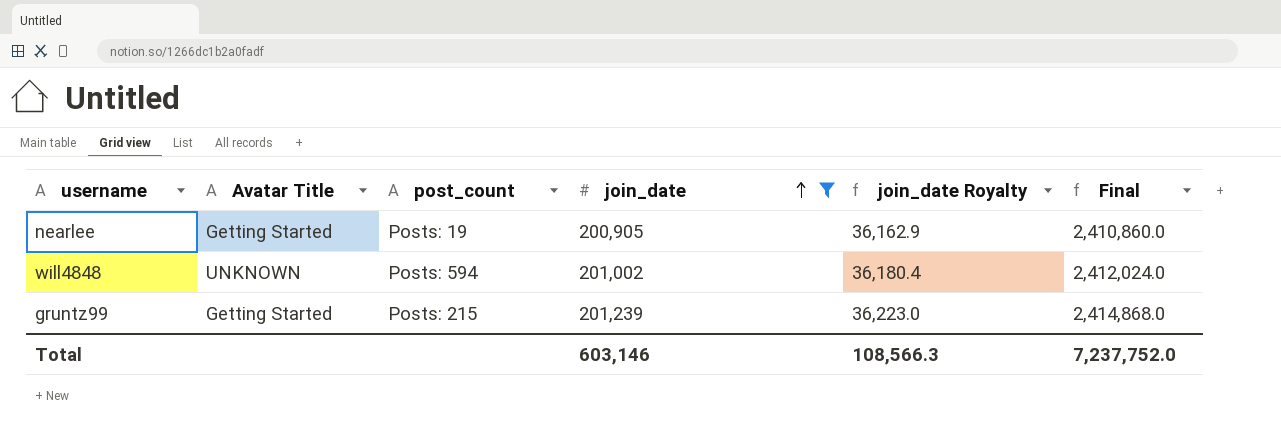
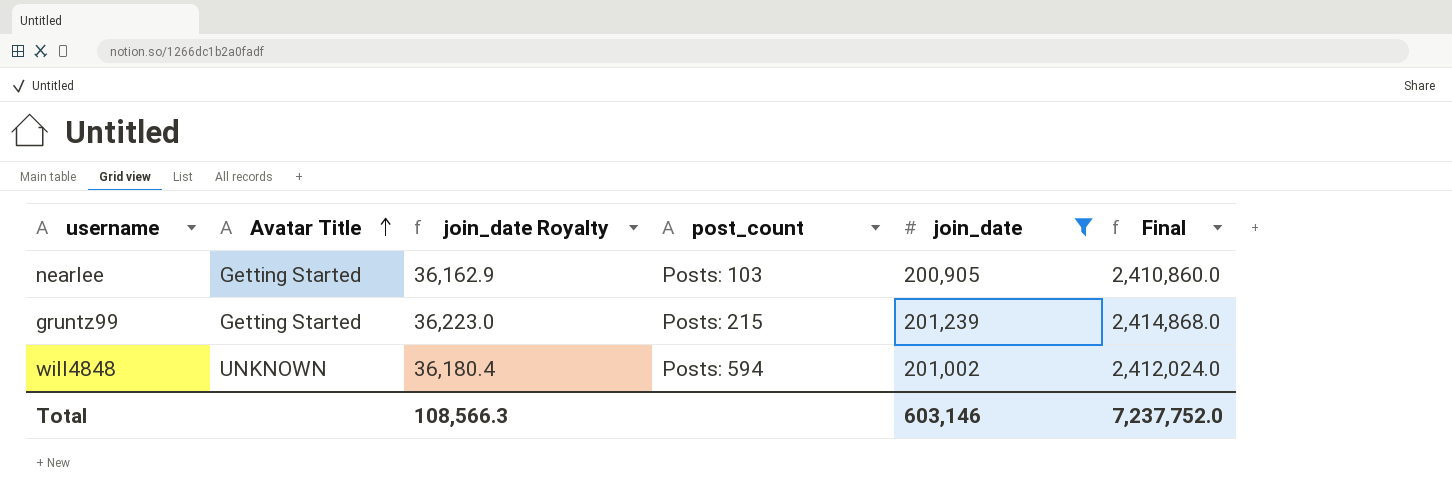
row order: join_date ascending -> Avatar Title ascending
column join_date Royalty | position: 5 -> 3
nearlee | post_count: Posts: 19 -> Posts: 103

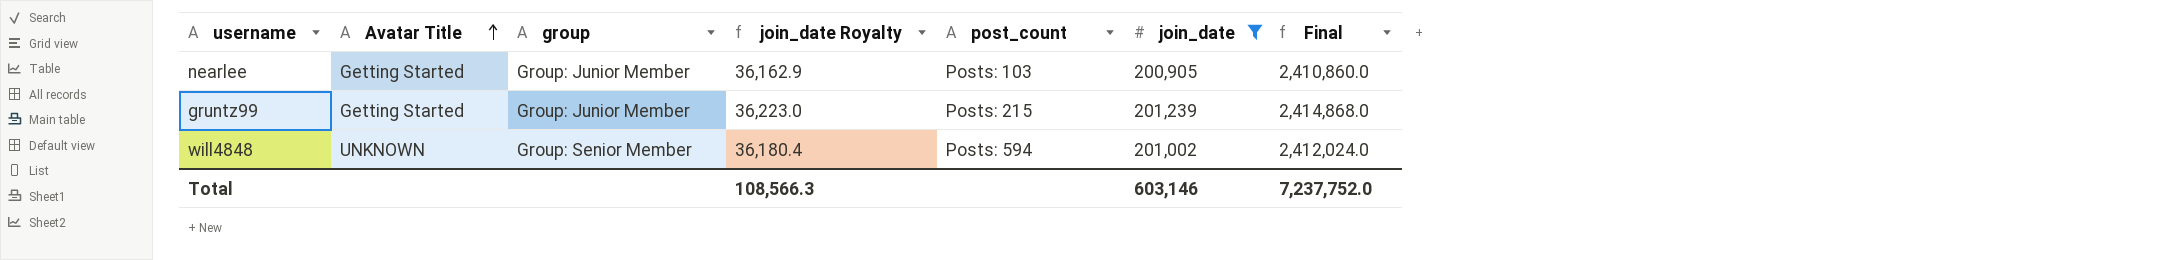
column group | position: none -> 3

